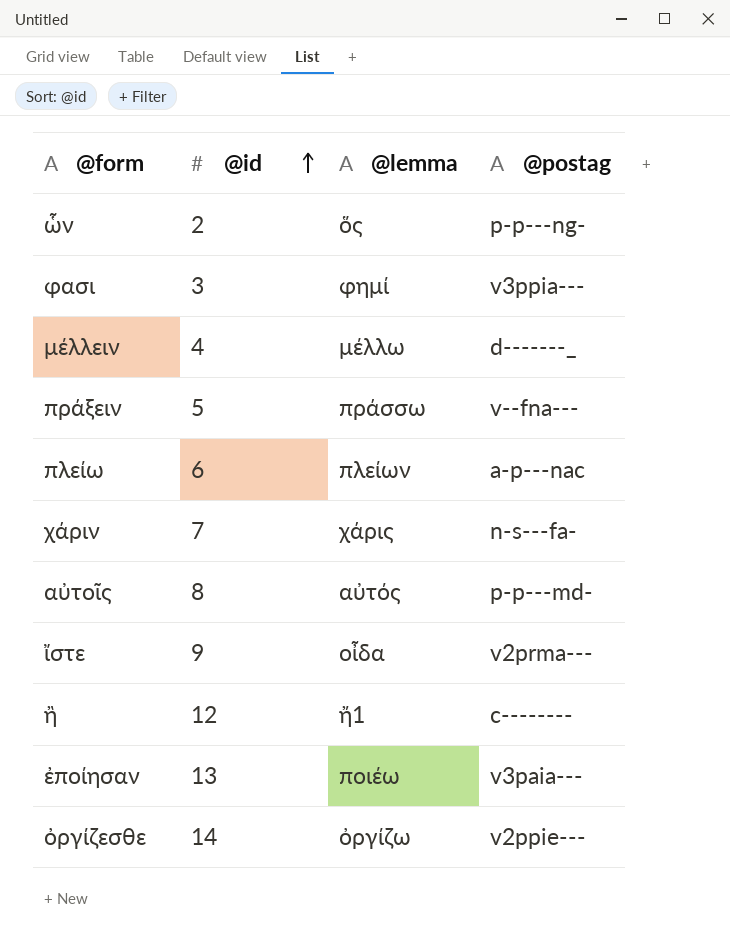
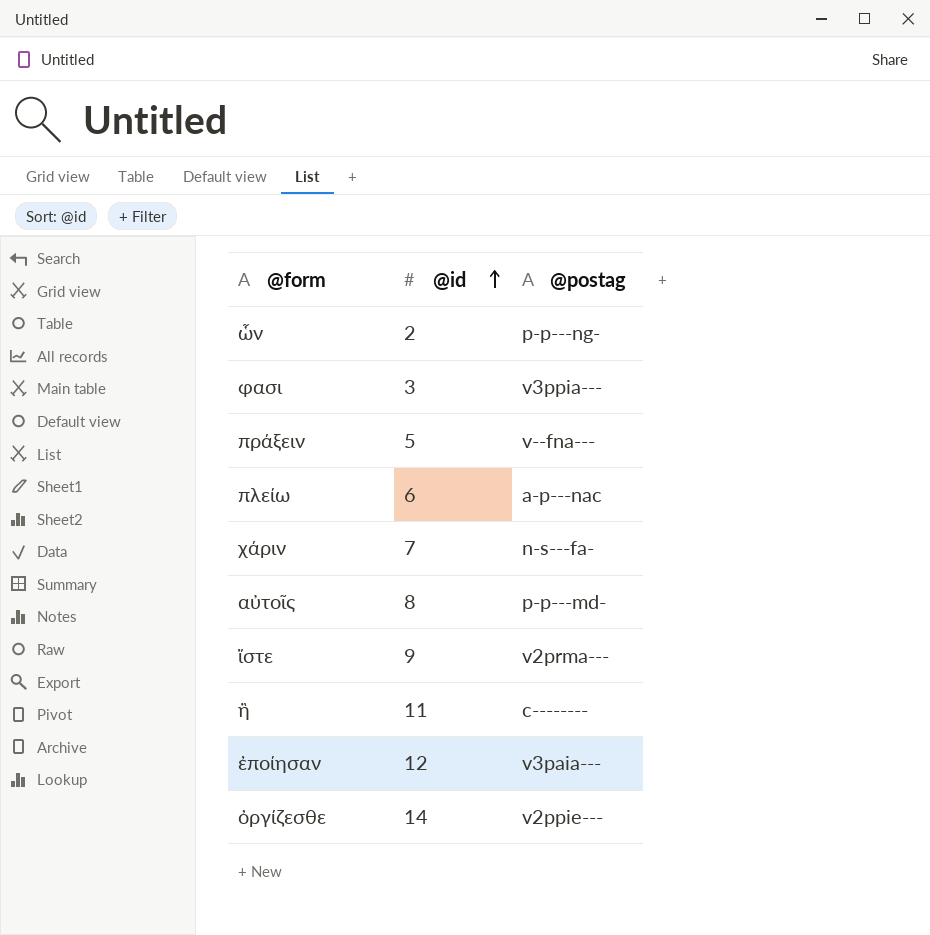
column @lemma | position: 3 -> none
row μέλλειν: 4 | μέλλω | d-------_ -> none
ἢ | @id: 12 -> 11
ἐποίησαν | @id: 13 -> 12

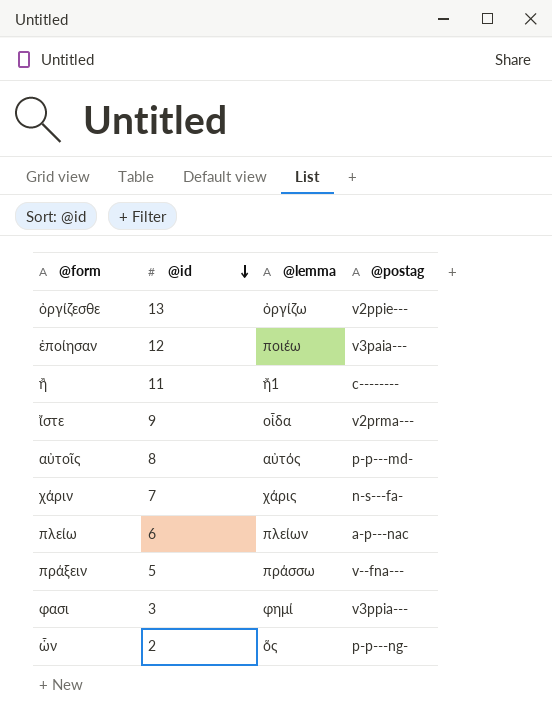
row order: @id ascending -> @id descending
column @lemma | position: none -> 3
ὀργίζεσθε | @id: 14 -> 13

